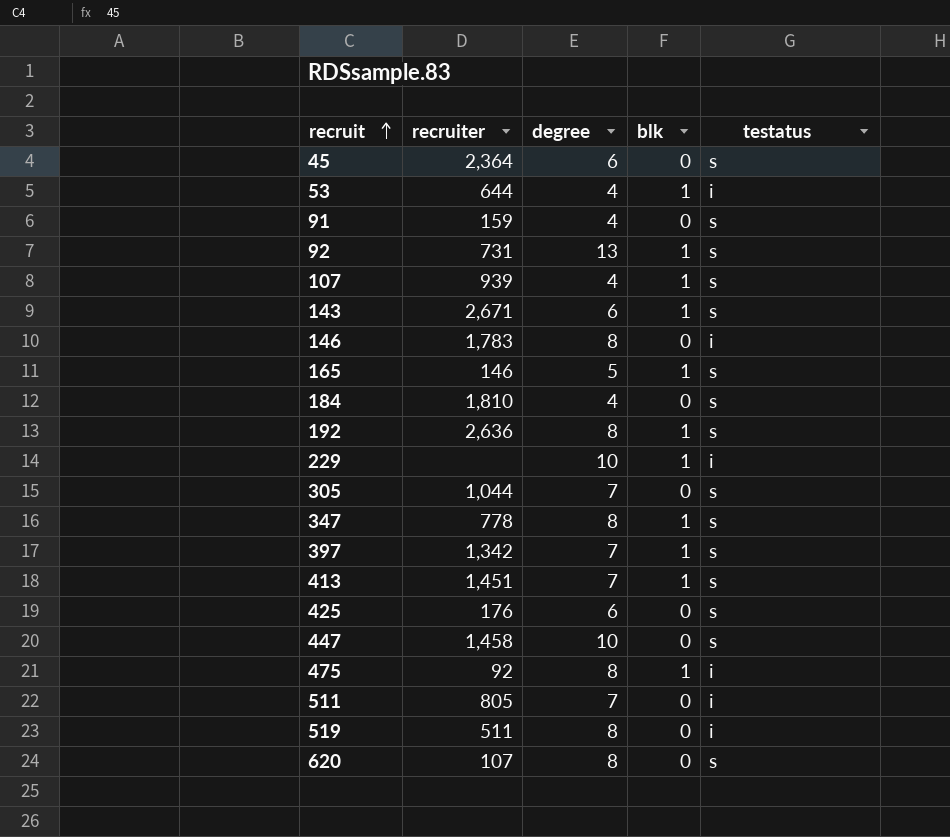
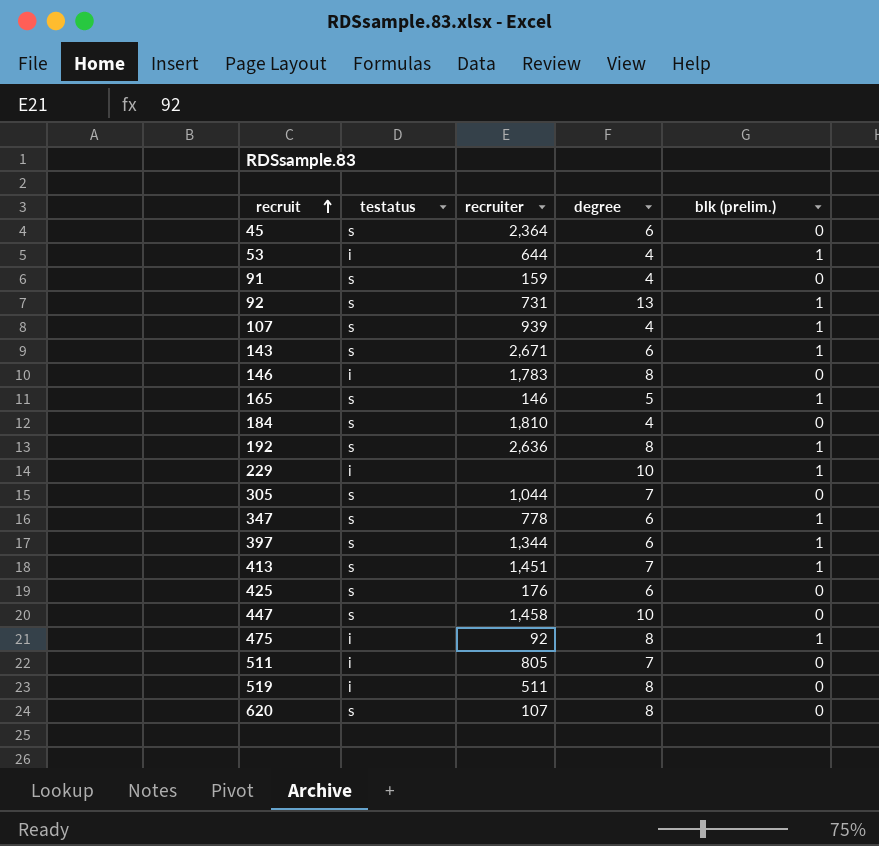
column testatus | position: 5 -> 2
column name: blk -> blk (prelim.)
347 | degree: 8 -> 6
397 | recruiter: 1,342 -> 1,344
397 | degree: 7 -> 6

